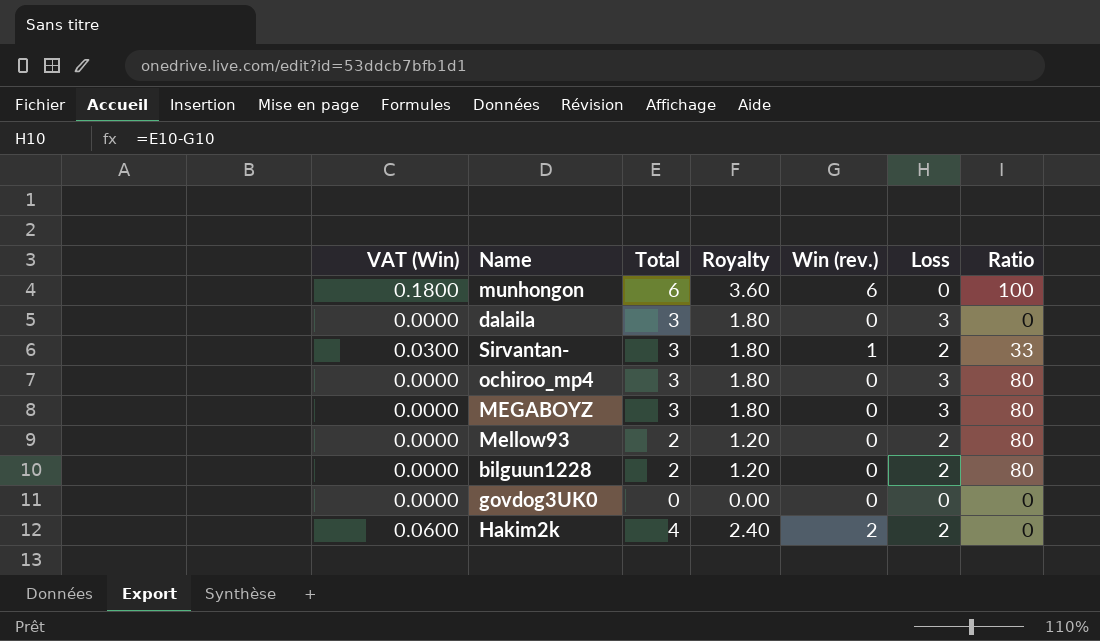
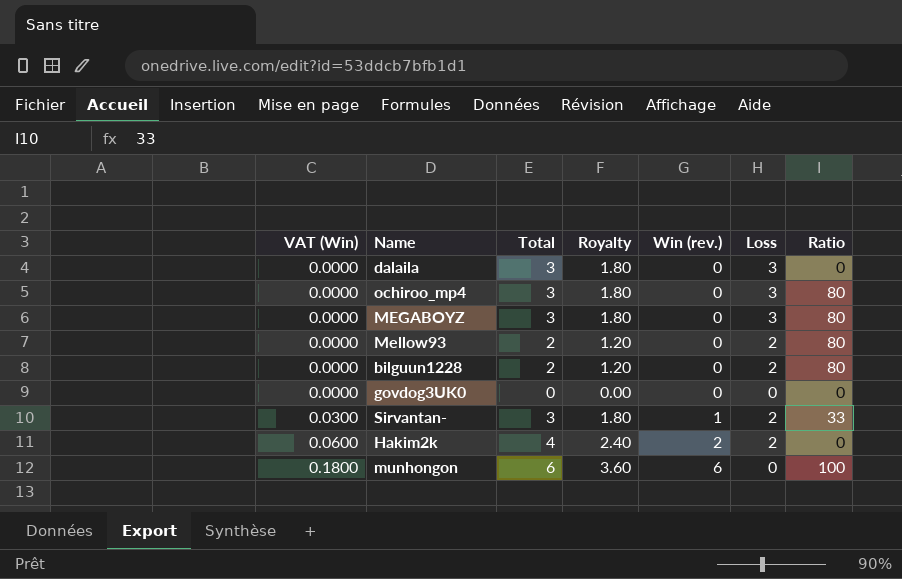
row order: none -> VAT (Win) ascending

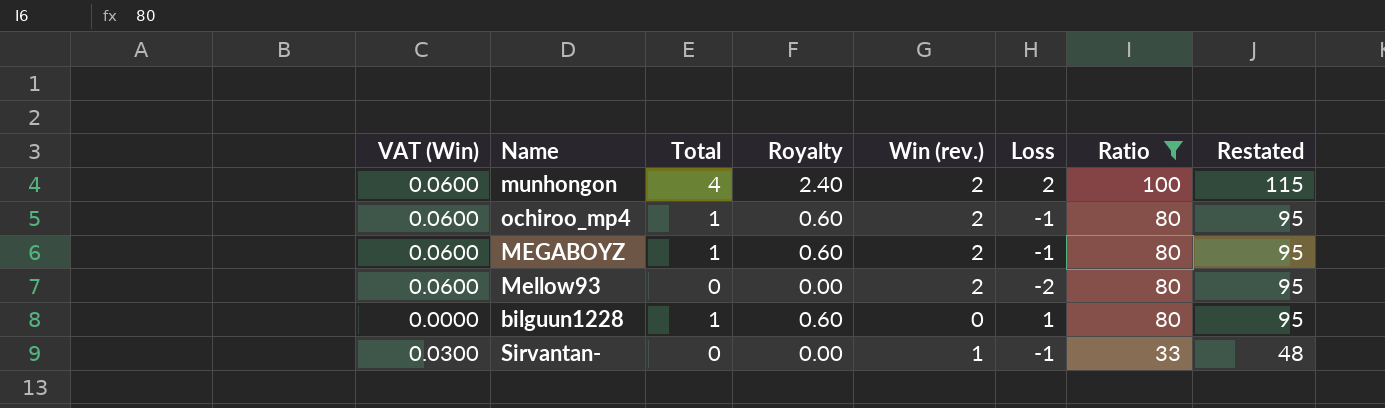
filter: none -> Ratio != 0
row order: VAT (Win) ascending -> Ratio descending
column Restated | formula: none -> [Ratio] + 15
munhongon | VAT (Win): 0.1800 -> 0.0600
munhongon | Total: 6 -> 4
munhongon | Royalty: 3.60 -> 2.40
munhongon | Win (rev.): 6 -> 2
munhongon | Loss: 0 -> 2
ochiroo_mp4 | VAT (Win): 0.0000 -> 0.0600
ochiroo_mp4 | Total: 3 -> 1
ochiroo_mp4 | Royalty: 1.80 -> 0.60
ochiroo_mp4 | Win (rev.): 0 -> 2
ochiroo_mp4 | Loss: 3 -> -1
MEGABOYZ | VAT (Win): 0.0000 -> 0.0600
MEGABOYZ | Total: 3 -> 1
MEGABOYZ | Royalty: 1.80 -> 0.60
MEGABOYZ | Win (rev.): 0 -> 2
MEGABOYZ | Loss: 3 -> -1
Mellow93 | VAT (Win): 0.0000 -> 0.0600
Mellow93 | Total: 2 -> 0
Mellow93 | Royalty: 1.20 -> 0.00
Mellow93 | Win (rev.): 0 -> 2
Mellow93 | Loss: 2 -> -2
bilguun1228 | Total: 2 -> 1
bilguun1228 | Royalty: 1.20 -> 0.60
bilguun1228 | Loss: 2 -> 1
Sirvantan- | Total: 3 -> 0
Sirvantan- | Royalty: 1.80 -> 0.00
Sirvantan- | Loss: 2 -> -1

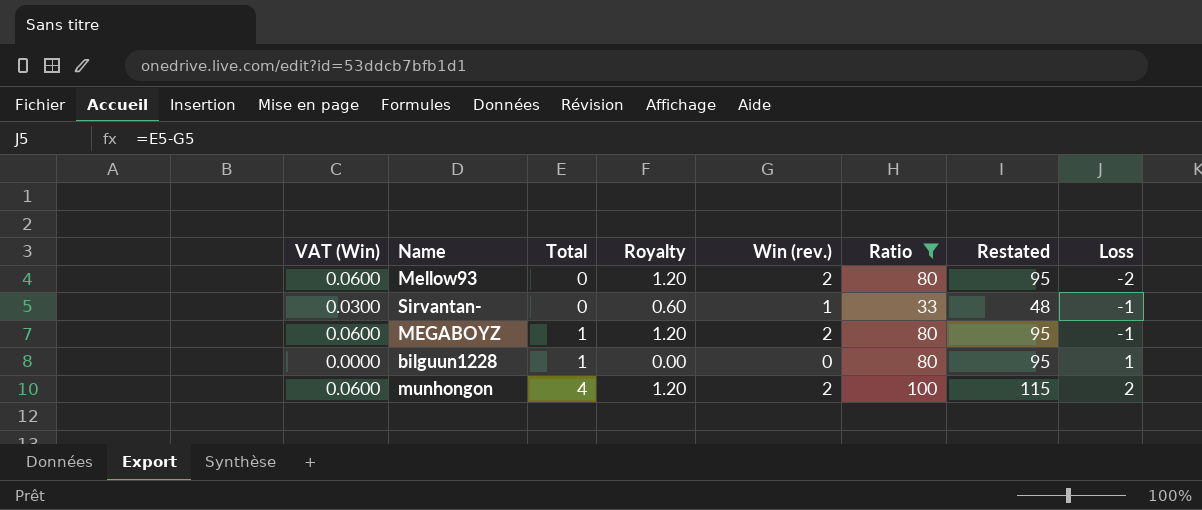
row order: Ratio descending -> Total ascending
column Royalty | formula: [Total] * 0.6 -> [Win (rev.)] * 0.6
column Loss | position: 6 -> 8
row ochiroo_mp4: 0.0600 | 1 | 0.60 | 2 | -1 | 80 | 95 -> none

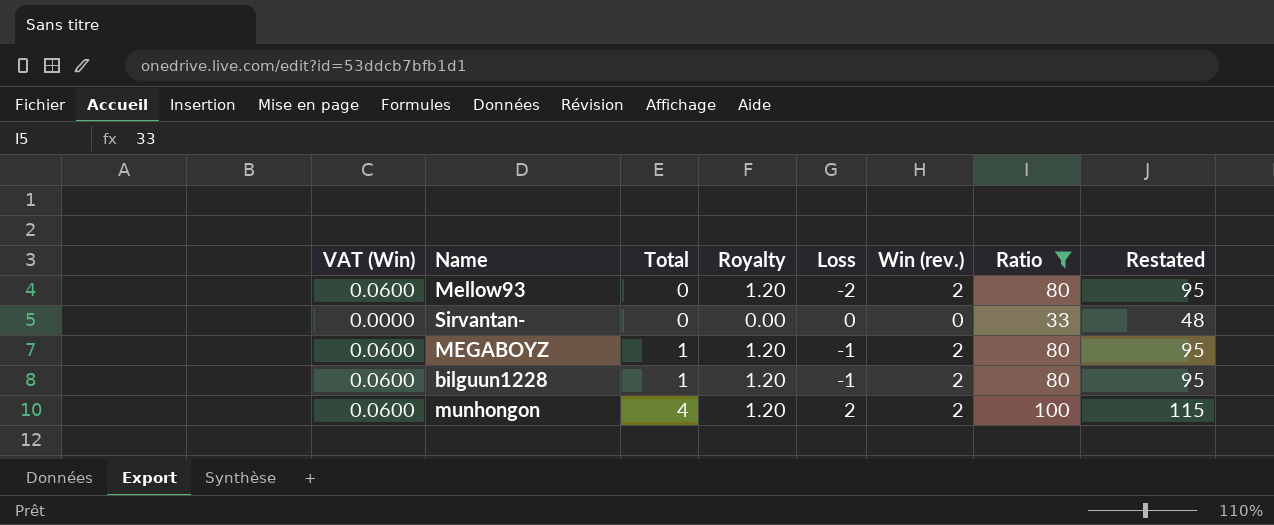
column Loss | position: 8 -> 5
Sirvantan- | VAT (Win): 0.0300 -> 0.0000
Sirvantan- | Royalty: 0.60 -> 0.00
Sirvantan- | Loss: -1 -> 0
Sirvantan- | Win (rev.): 1 -> 0
bilguun1228 | VAT (Win): 0.0000 -> 0.0600
bilguun1228 | Royalty: 0.00 -> 1.20
bilguun1228 | Loss: 1 -> -1
bilguun1228 | Win (rev.): 0 -> 2

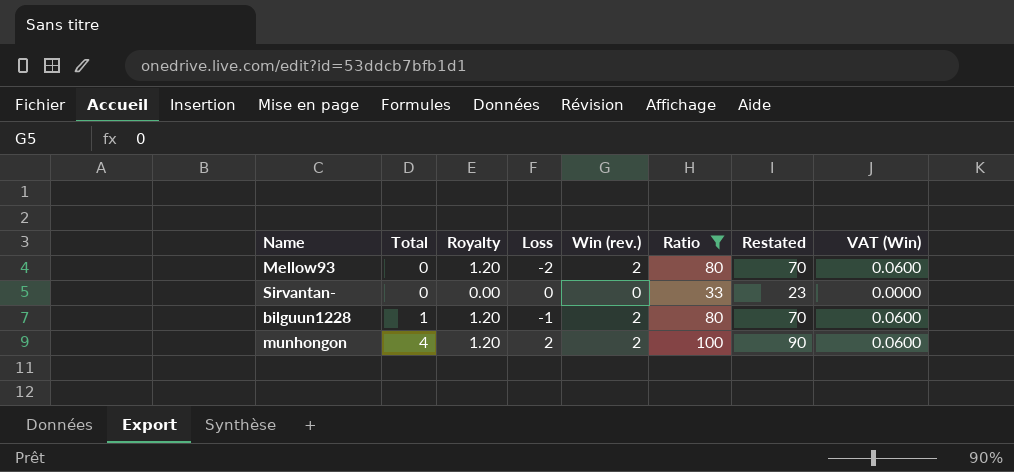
column Restated | formula: [Ratio] + 15 -> [Ratio] - 10
column VAT (Win) | position: 1 -> 8
row MEGABOYZ: 0.0600 | 1 | 1.20 | -1 | 2 | 80 | 95 -> none

